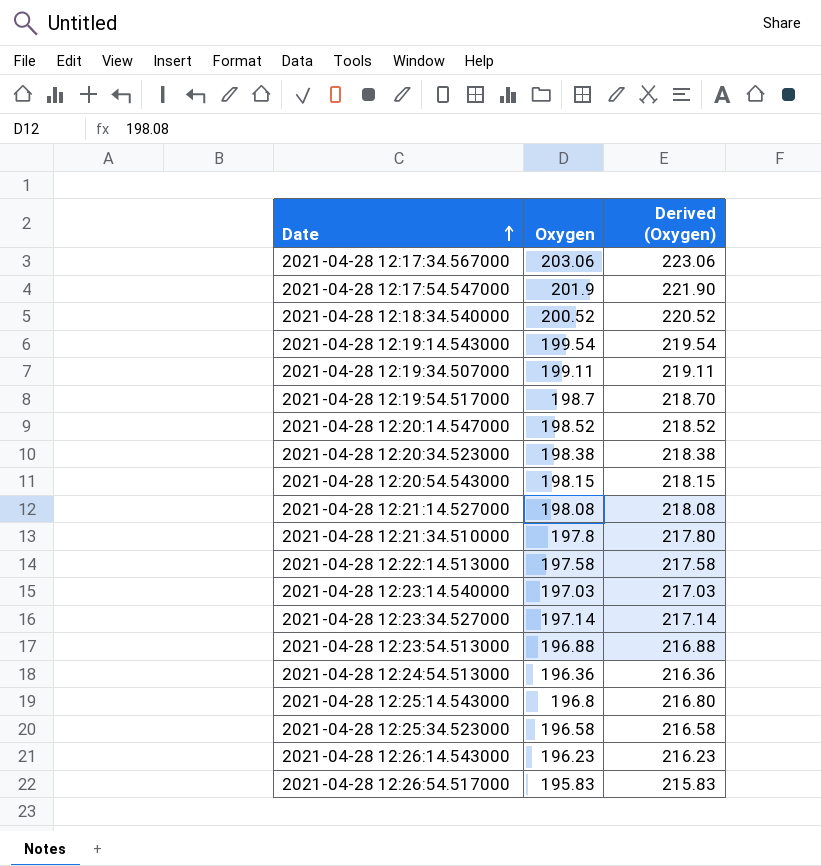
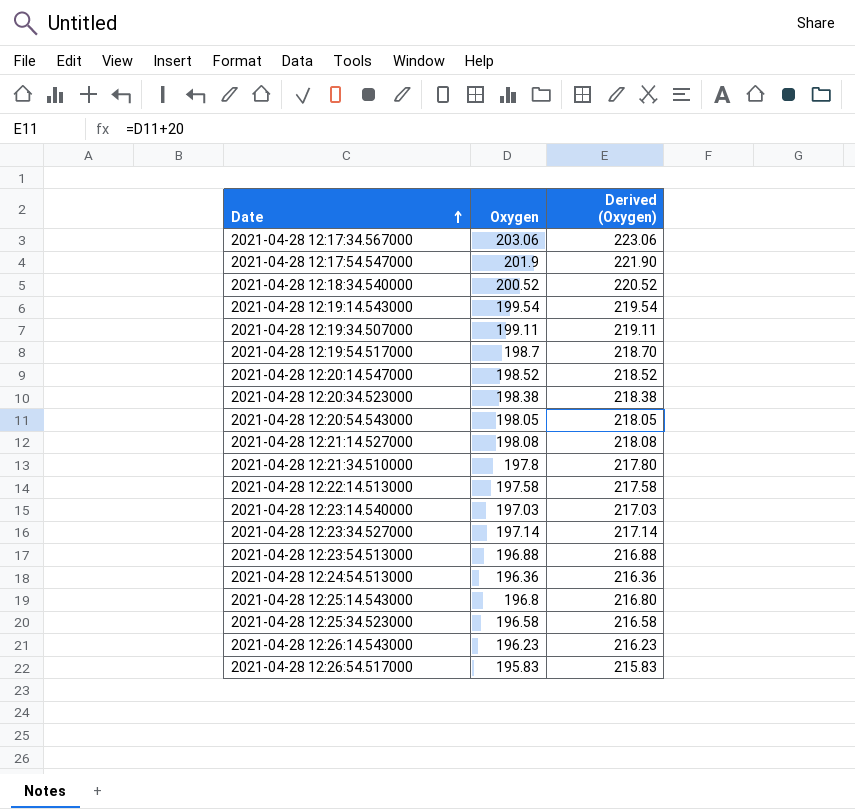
2021-04-28 12:20:54.543000 | Oxygen: 198.15 -> 198.05
2021-04-28 12:20:54.543000 | Derived (Oxygen): 218.15 -> 218.05

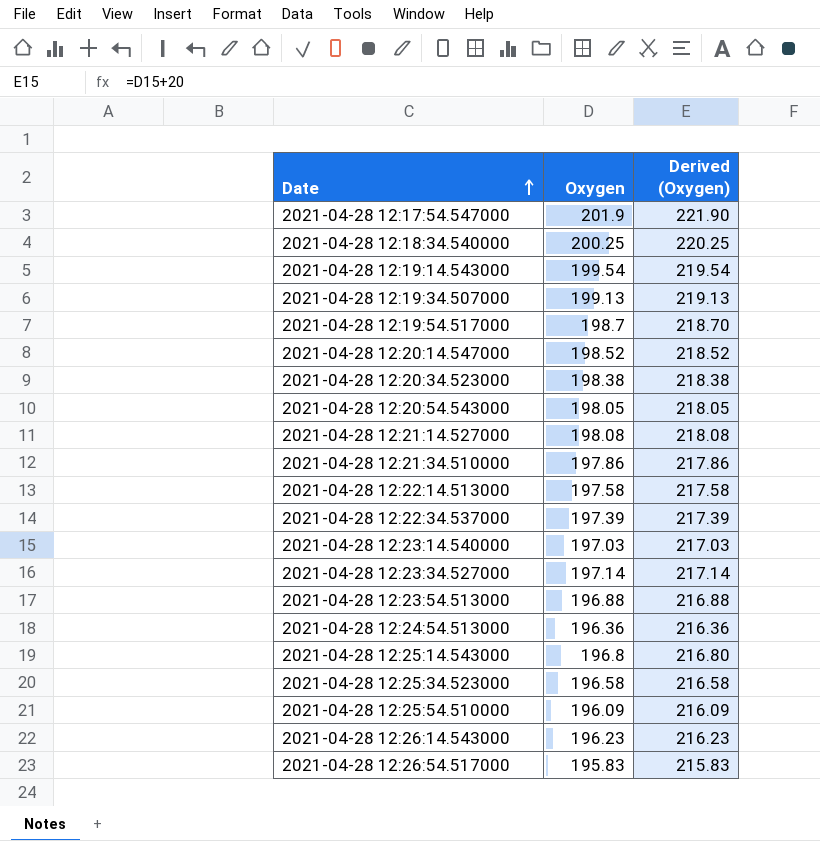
row 2021-04-28 12:17:34.567000: 203.06 | 223.06 -> none
2021-04-28 12:18:34.540000 | Oxygen: 200.52 -> 200.25
2021-04-28 12:18:34.540000 | Derived (Oxygen): 220.52 -> 220.25
2021-04-28 12:19:34.507000 | Oxygen: 199.11 -> 199.13
2021-04-28 12:19:34.507000 | Derived (Oxygen): 219.11 -> 219.13
2021-04-28 12:21:34.510000 | Oxygen: 197.8 -> 197.86
2021-04-28 12:21:34.510000 | Derived (Oxygen): 217.80 -> 217.86
row 2021-04-28 12:22:34.537000: none -> 197.39 | 217.39
row 2021-04-28 12:25:54.510000: none -> 196.09 | 216.09

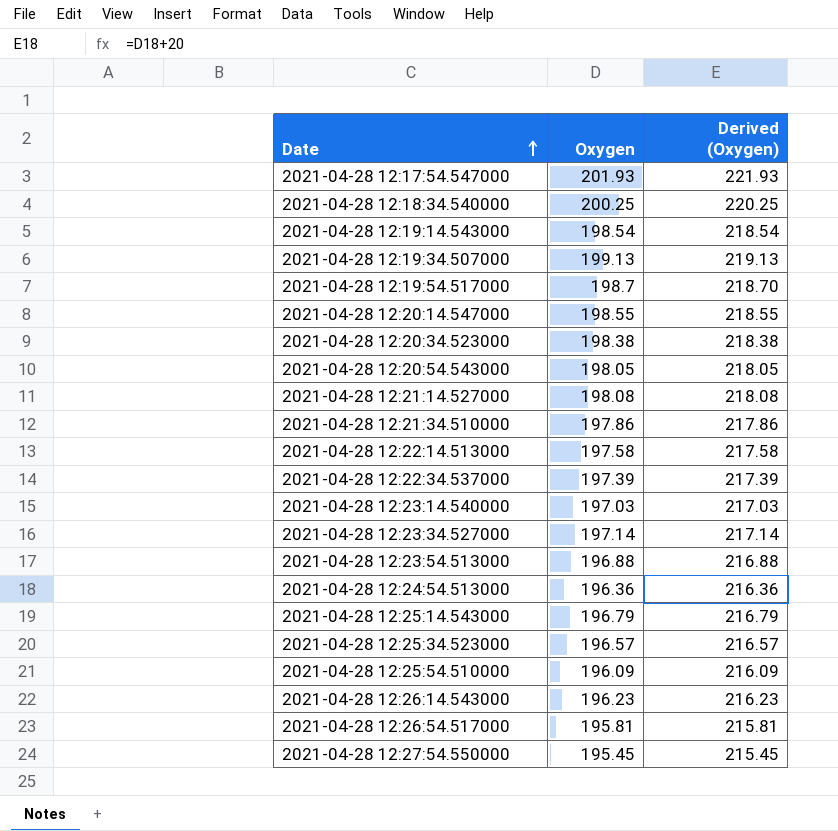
2021-04-28 12:17:54.547000 | Oxygen: 201.9 -> 201.93
2021-04-28 12:17:54.547000 | Derived (Oxygen): 221.90 -> 221.93
2021-04-28 12:19:14.543000 | Oxygen: 199.54 -> 198.54
2021-04-28 12:19:14.543000 | Derived (Oxygen): 219.54 -> 218.54
2021-04-28 12:20:14.547000 | Oxygen: 198.52 -> 198.55
2021-04-28 12:20:14.547000 | Derived (Oxygen): 218.52 -> 218.55
2021-04-28 12:25:14.543000 | Oxygen: 196.8 -> 196.79
2021-04-28 12:25:14.543000 | Derived (Oxygen): 216.80 -> 216.79
2021-04-28 12:25:34.523000 | Oxygen: 196.58 -> 196.57
2021-04-28 12:25:34.523000 | Derived (Oxygen): 216.58 -> 216.57
2021-04-28 12:26:54.517000 | Oxygen: 195.83 -> 195.81
2021-04-28 12:26:54.517000 | Derived (Oxygen): 215.83 -> 215.81
row 2021-04-28 12:27:54.550000: none -> 195.45 | 215.45

